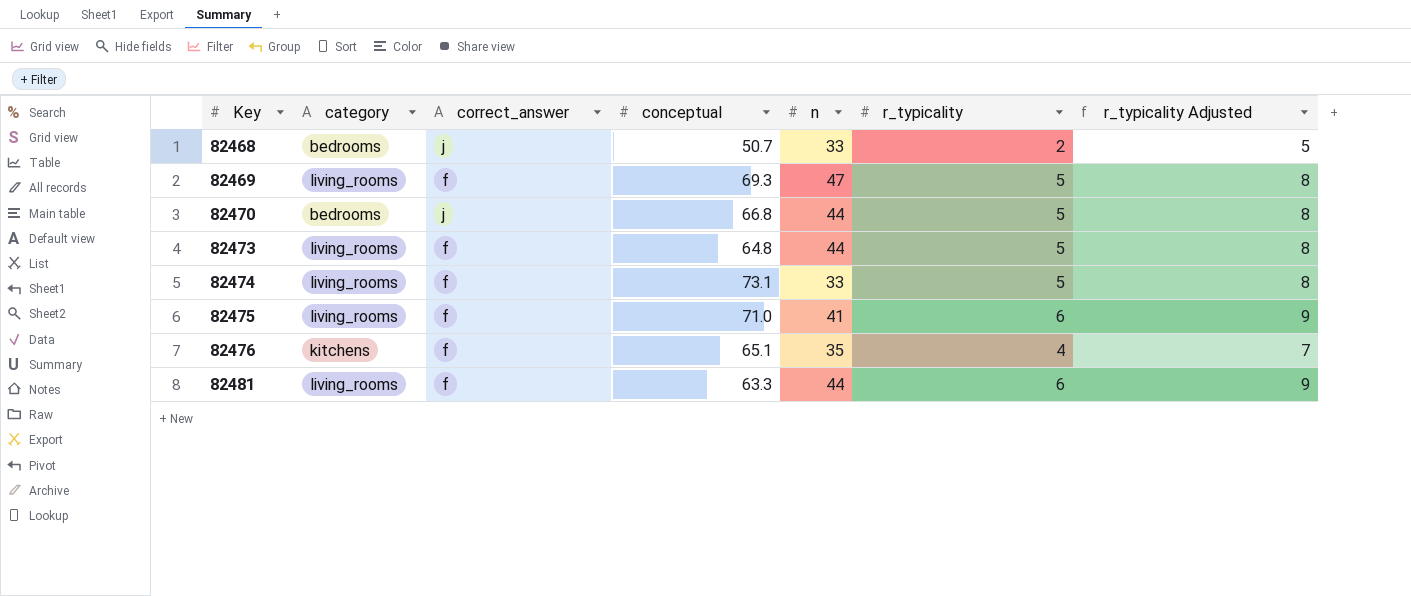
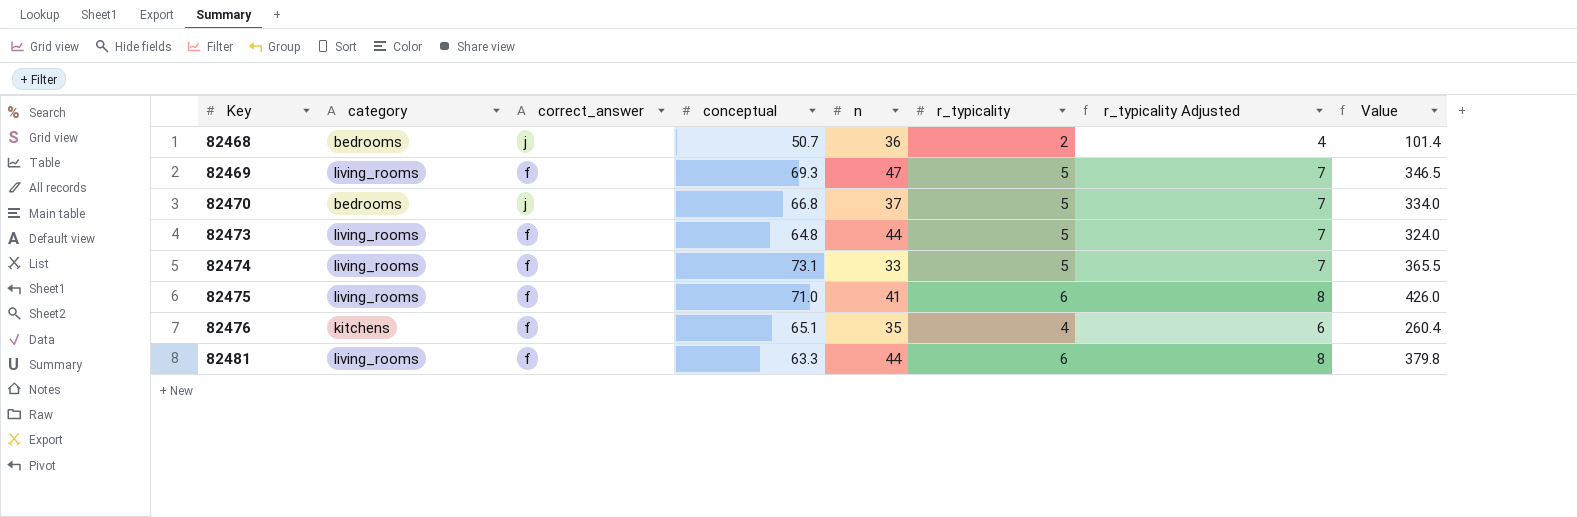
column r_typicality Adjusted | formula: [r_typicality] + 3 -> [r_typicality] + 2
column Value | formula: none -> [conceptual] * [r_typicality]
82468 | n: 33 -> 36
82470 | n: 44 -> 37

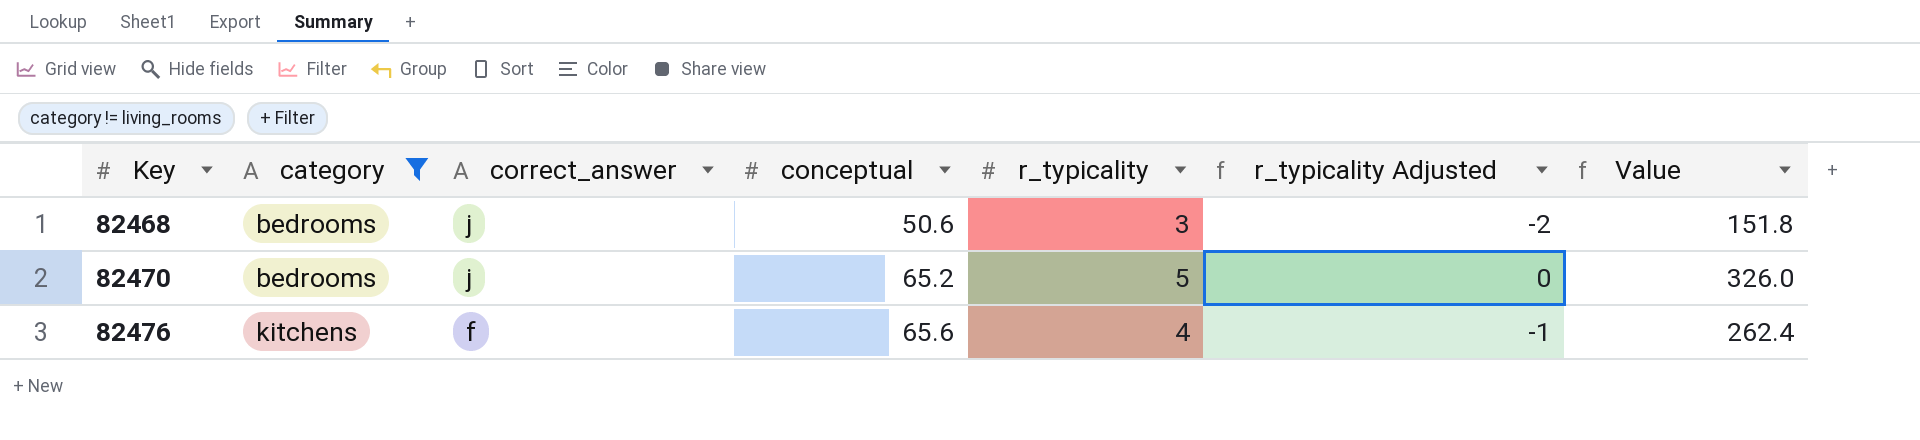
filter: none -> category != living_rooms
column n | position: 5 -> none
column r_typicality Adjusted | formula: [r_typicality] + 2 -> [r_typicality] - 5
82468 | conceptual: 50.7 -> 50.6
82468 | r_typicality: 2 -> 3
82468 | Value: 101.4 -> 151.8
82470 | conceptual: 66.8 -> 65.2
82470 | Value: 334.0 -> 326.0
82476 | conceptual: 65.1 -> 65.6
82476 | Value: 260.4 -> 262.4

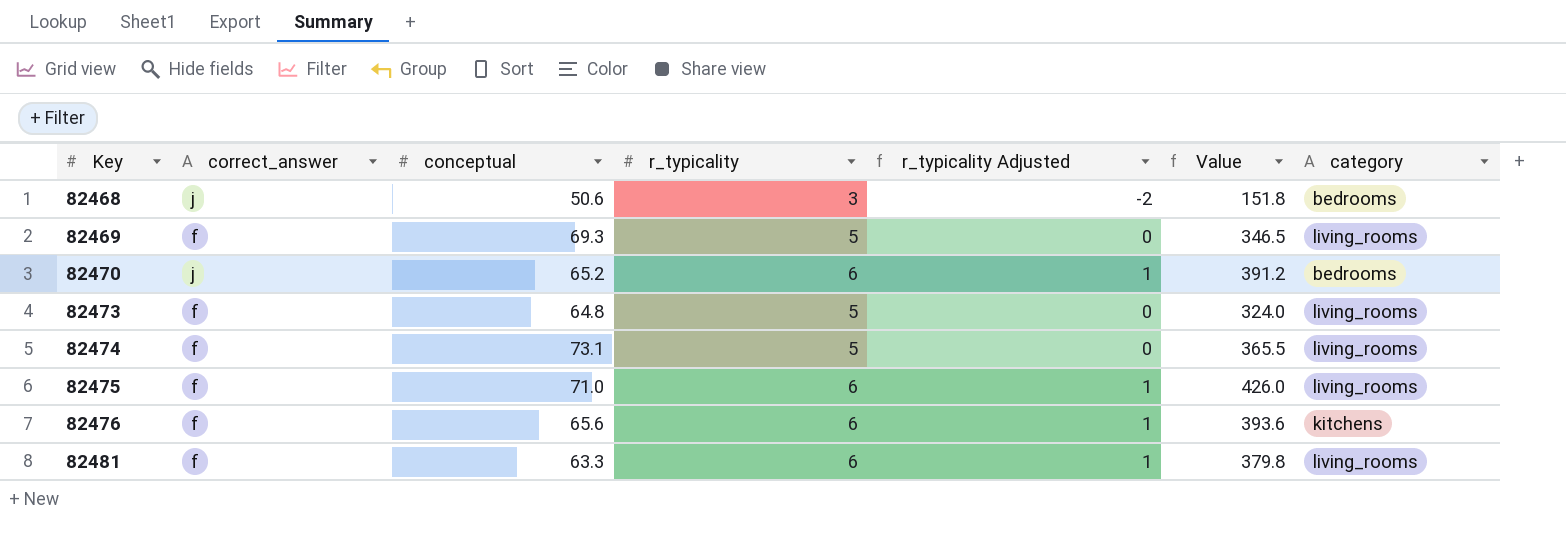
filter: category != living_rooms -> none
column category | position: 2 -> 7
82470 | r_typicality: 5 -> 6
82470 | r_typicality Adjusted: 0 -> 1
82470 | Value: 326.0 -> 391.2
82476 | r_typicality: 4 -> 6
82476 | r_typicality Adjusted: -1 -> 1
82476 | Value: 262.4 -> 393.6

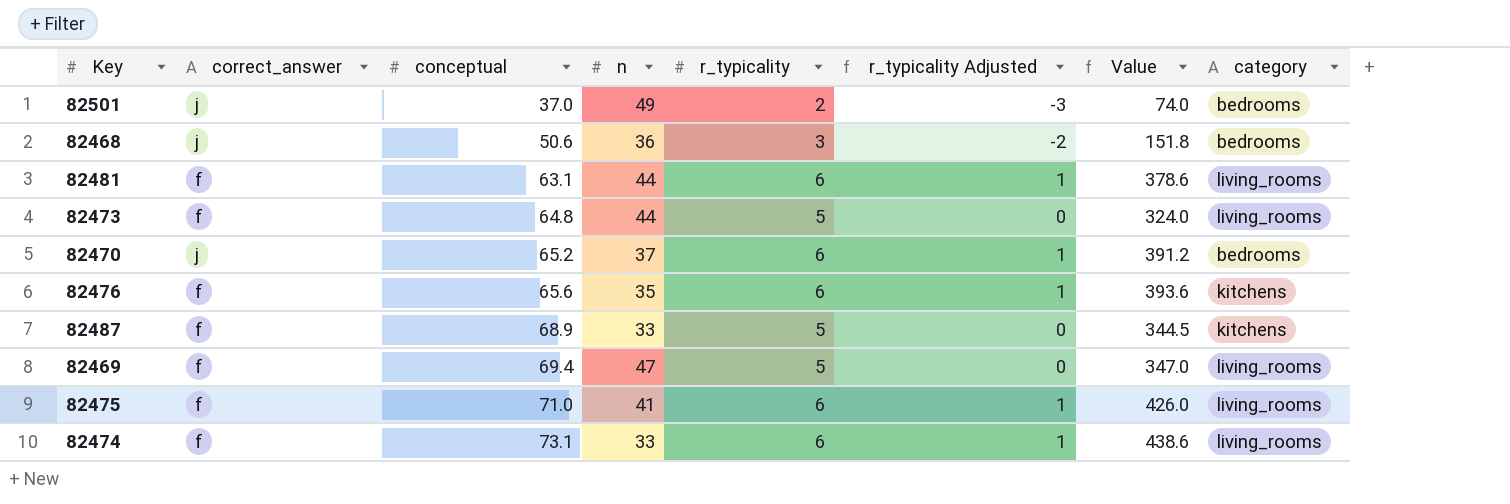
row order: Key ascending -> conceptual ascending
column n | position: none -> 4
row 82501: none -> j | 37.0 | 49 | 2 | -3 | 74.0 | bedrooms
82481 | conceptual: 63.3 -> 63.1
82481 | Value: 379.8 -> 378.6
row 82487: none -> f | 68.9 | 33 | 5 | 0 | 344.5 | kitchens
82469 | conceptual: 69.3 -> 69.4
82469 | Value: 346.5 -> 347.0
82474 | r_typicality: 5 -> 6
82474 | r_typicality Adjusted: 0 -> 1
82474 | Value: 365.5 -> 438.6

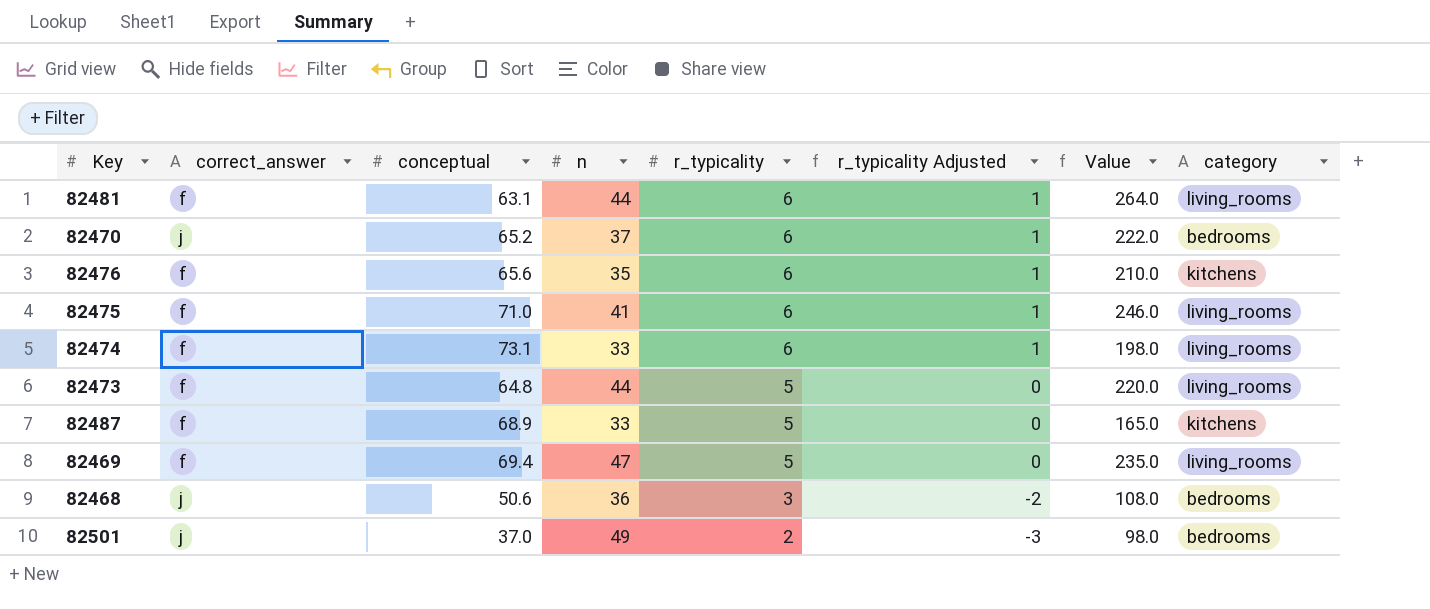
row order: conceptual ascending -> r_typicality descending
column Value | formula: [conceptual] * [r_typicality] -> [n] * [r_typicality]

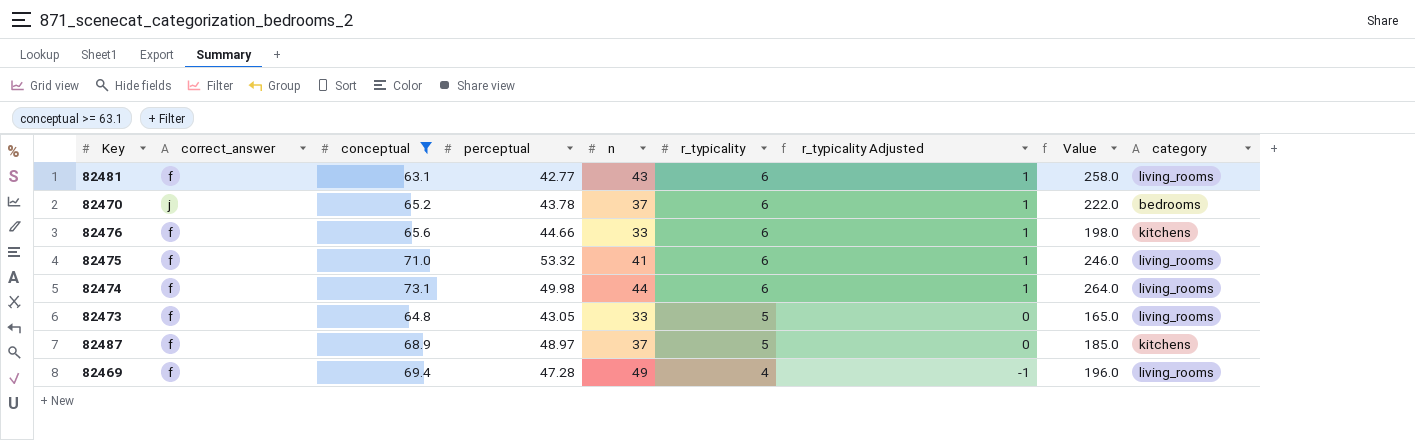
filter: none -> conceptual >= 63.1
column perceptual | position: none -> 4
82481 | n: 44 -> 43
82481 | Value: 264.0 -> 258.0
82476 | n: 35 -> 33
82476 | Value: 210.0 -> 198.0
82474 | n: 33 -> 44
82474 | Value: 198.0 -> 264.0
82473 | n: 44 -> 33
82473 | Value: 220.0 -> 165.0
82487 | n: 33 -> 37
82487 | Value: 165.0 -> 185.0
82469 | n: 47 -> 49
82469 | r_typicality: 5 -> 4
82469 | r_typicality Adjusted: 0 -> -1
82469 | Value: 235.0 -> 196.0

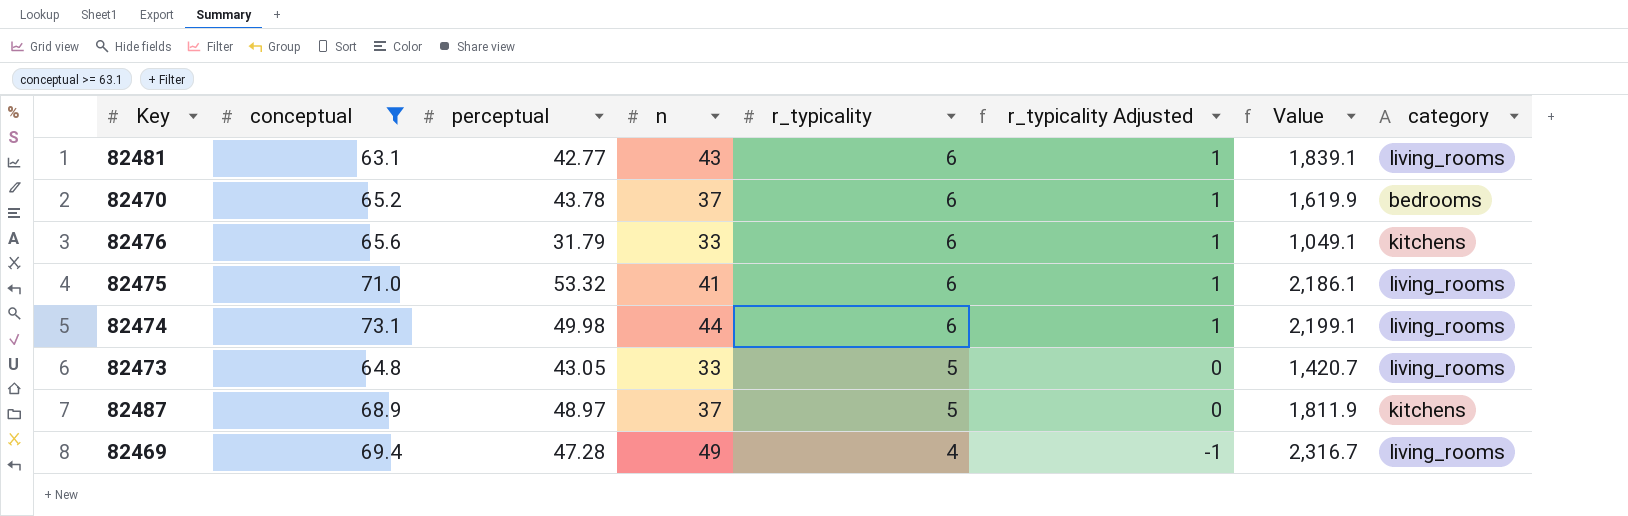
column correct_answer | position: 2 -> none
column Value | formula: [n] * [r_typicality] -> [perceptual] * [n]
82476 | perceptual: 44.66 -> 31.79

